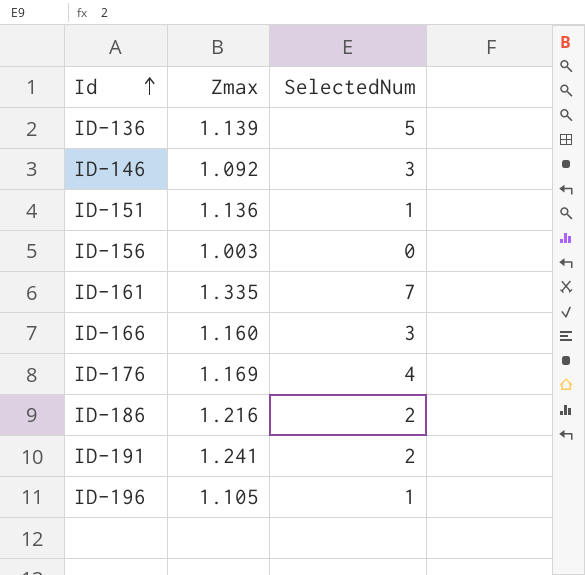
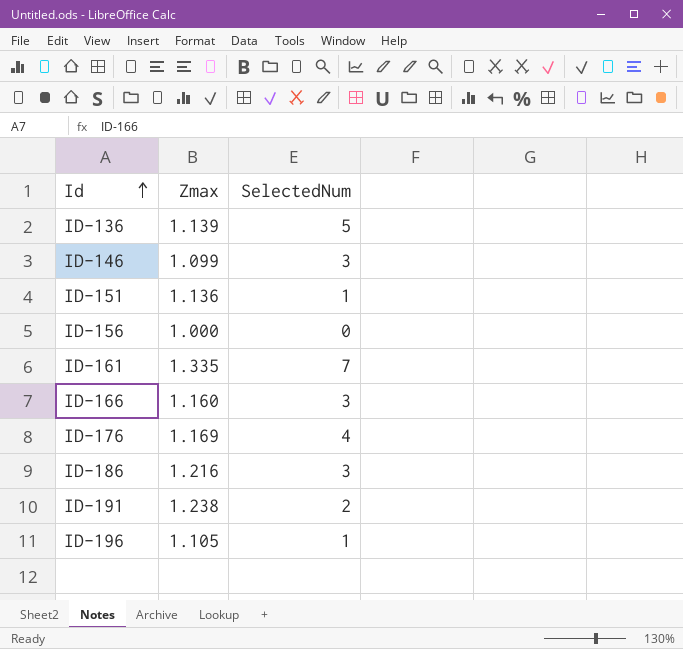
ID-146 | Zmax: 1.092 -> 1.099
ID-156 | Zmax: 1.003 -> 1.000
ID-186 | SelectedNum: 2 -> 3
ID-191 | Zmax: 1.241 -> 1.238

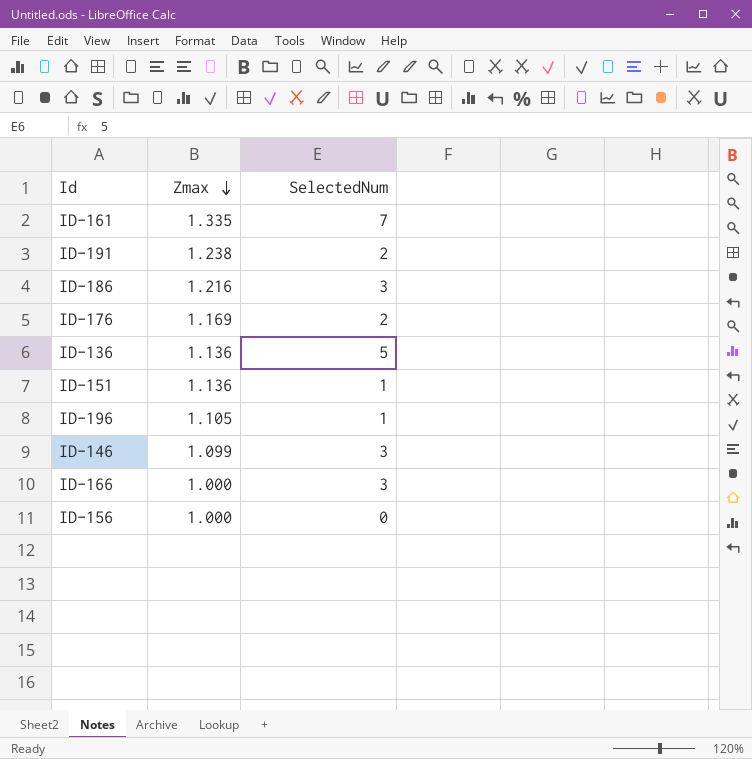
row order: Id ascending -> Zmax descending
ID-176 | SelectedNum: 4 -> 2
ID-136 | Zmax: 1.139 -> 1.136
ID-166 | Zmax: 1.160 -> 1.000

